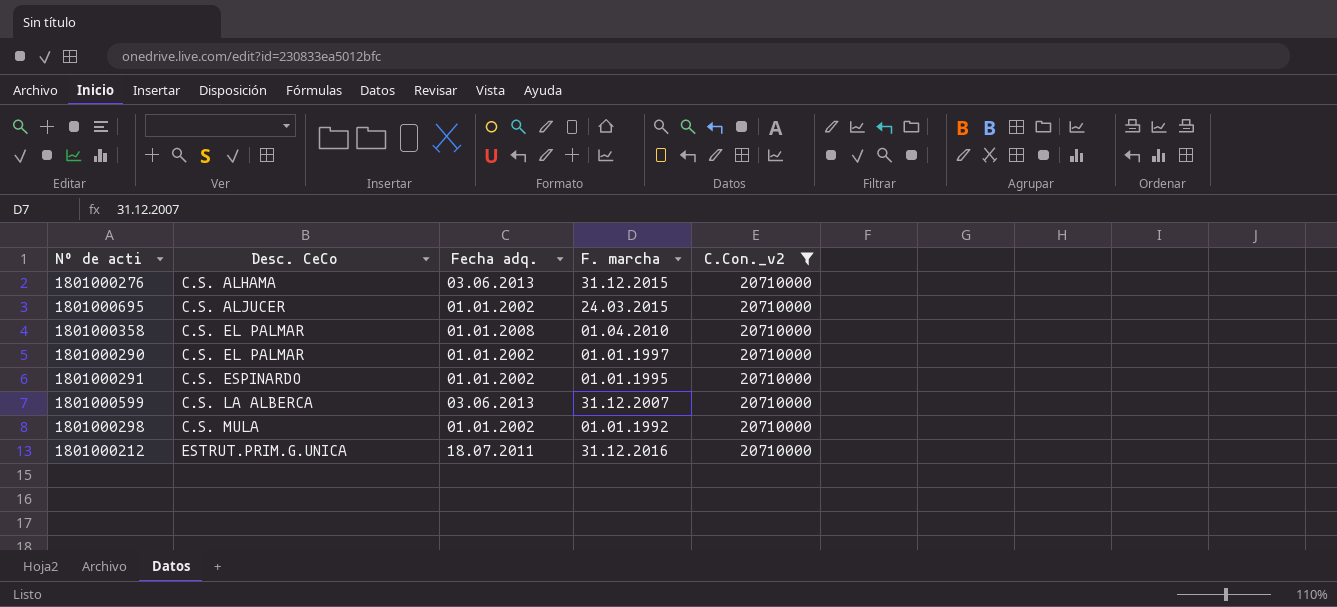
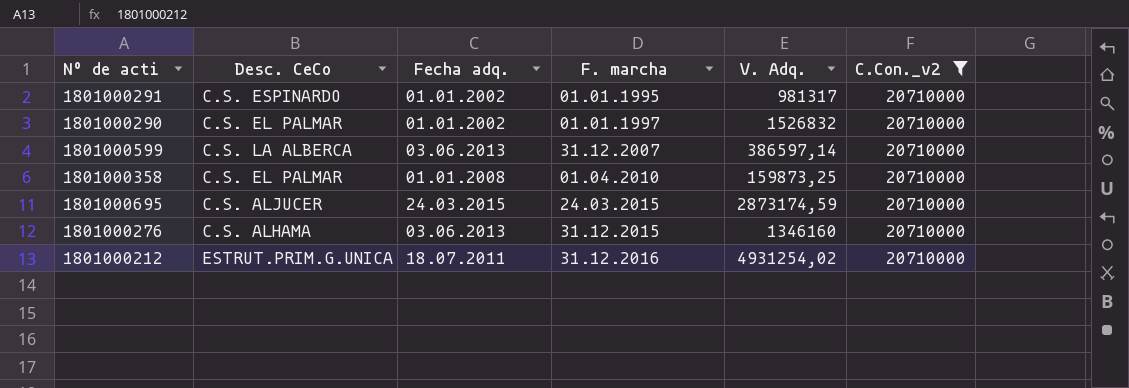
row order: Desc. CeCo ascending -> F. marcha ascending
column V. Adq. | position: none -> 5
row 1801000298: C.S. MULA | 01.01.2002 | 01.01.1992 | 20710000 -> none
1801000695 | Fecha adq.: 01.01.2002 -> 24.03.2015

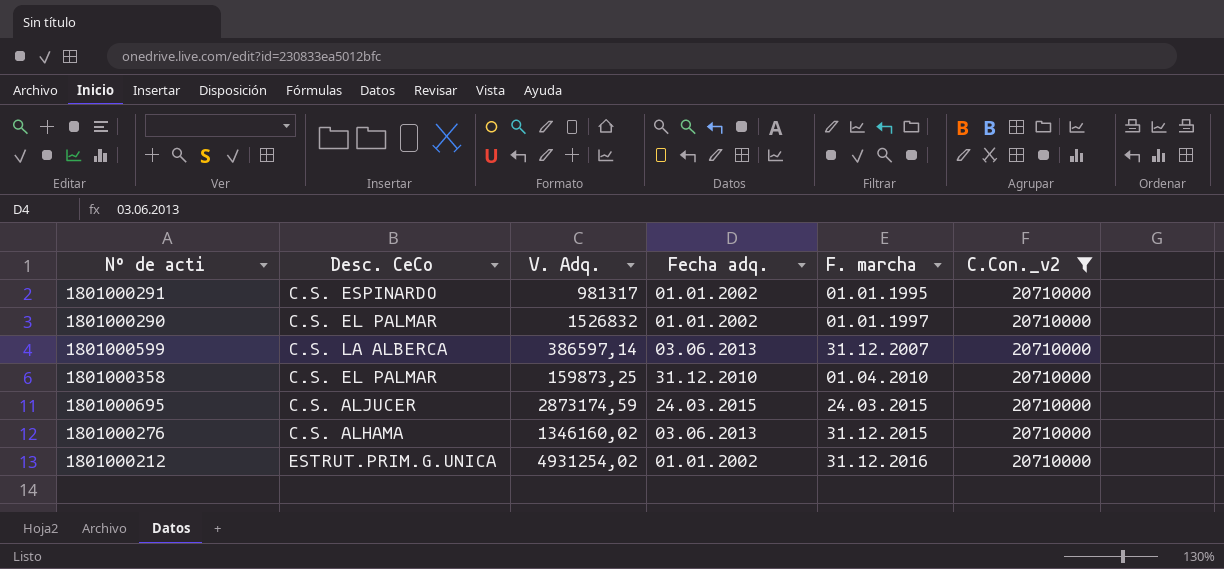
column V. Adq. | position: 5 -> 3
1801000358 | Fecha adq.: 01.01.2008 -> 31.12.2010
1801000276 | V. Adq.: 1346160 -> 1346160,02
1801000212 | Fecha adq.: 18.07.2011 -> 01.01.2002

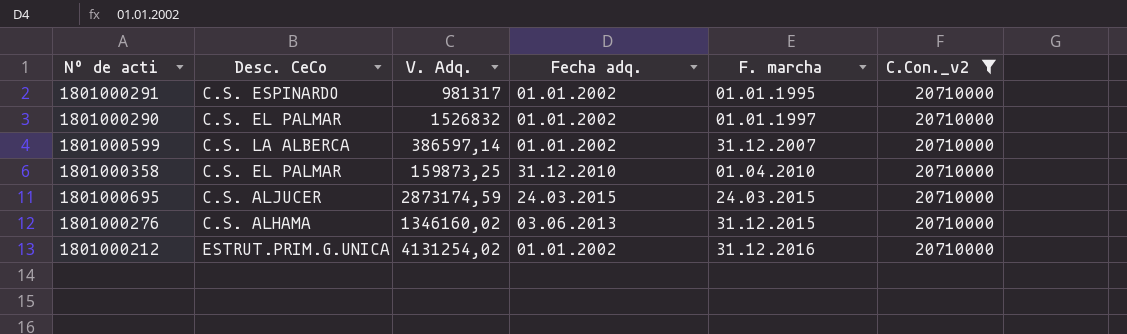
1801000599 | Fecha adq.: 03.06.2013 -> 01.01.2002
1801000212 | V. Adq.: 4931254,02 -> 4131254,02

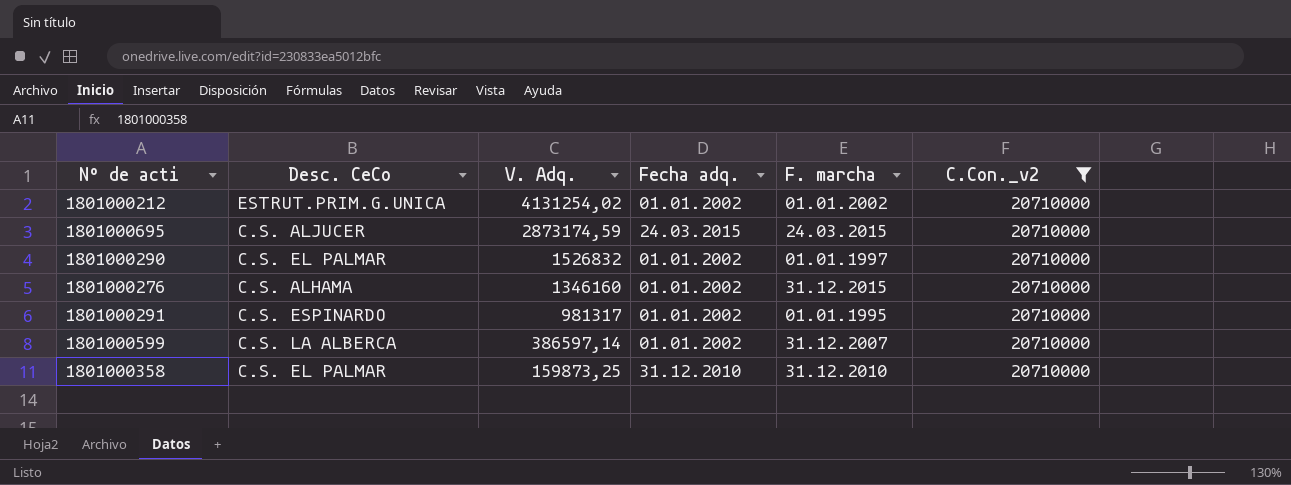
row order: F. marcha ascending -> V. Adq. descending
1801000212 | F. marcha: 31.12.2016 -> 01.01.2002
1801000276 | V. Adq.: 1346160,02 -> 1346160
1801000276 | Fecha adq.: 03.06.2013 -> 01.01.2002
1801000358 | F. marcha: 01.04.2010 -> 31.12.2010

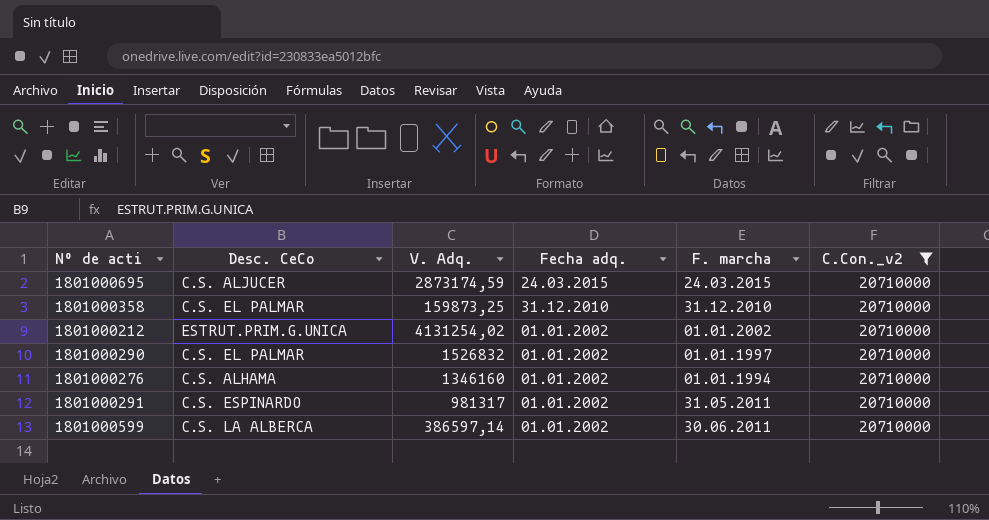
row order: V. Adq. descending -> Fecha adq. descending
1801000276 | F. marcha: 31.12.2015 -> 01.01.1994
1801000291 | F. marcha: 01.01.1995 -> 31.05.2011
1801000599 | F. marcha: 31.12.2007 -> 30.06.2011

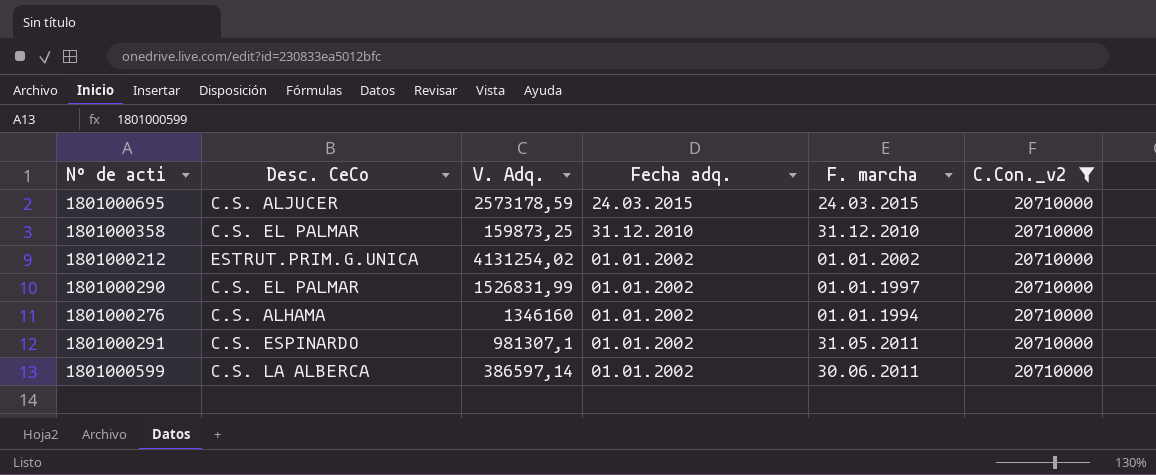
1801000695 | V. Adq.: 2873174,59 -> 2573178,59
1801000290 | V. Adq.: 1526832 -> 1526831,99
1801000291 | V. Adq.: 981317 -> 981307,1

